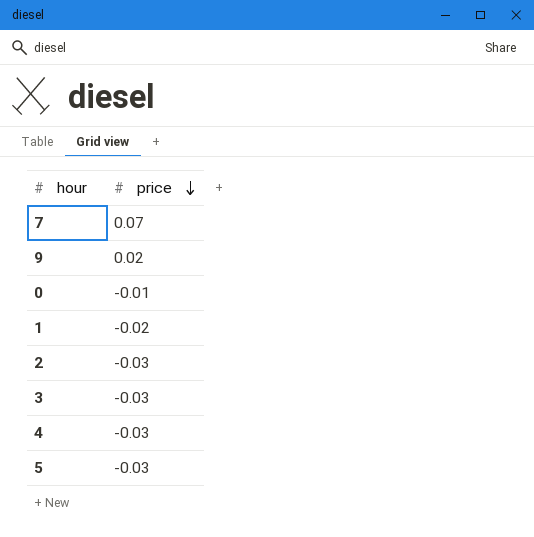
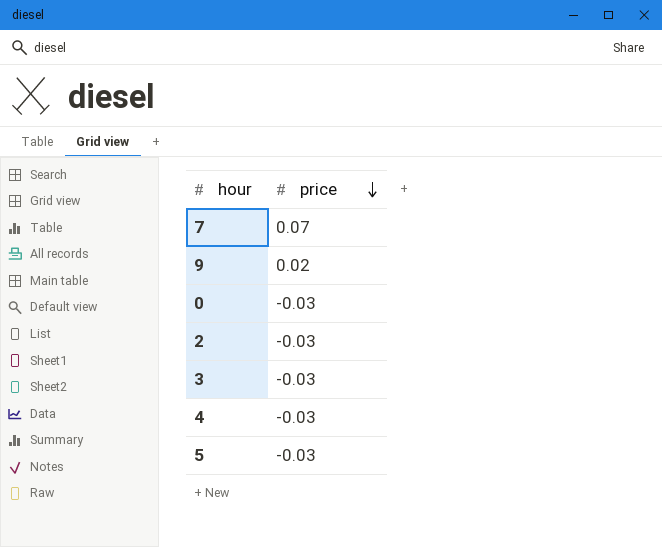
row 1: -0.02 -> none
0 | price: -0.01 -> -0.03

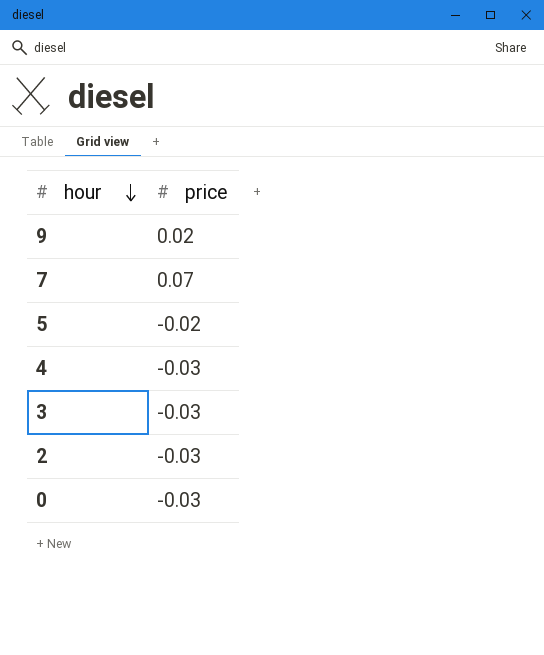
row order: price descending -> hour descending
5 | price: -0.03 -> -0.02

